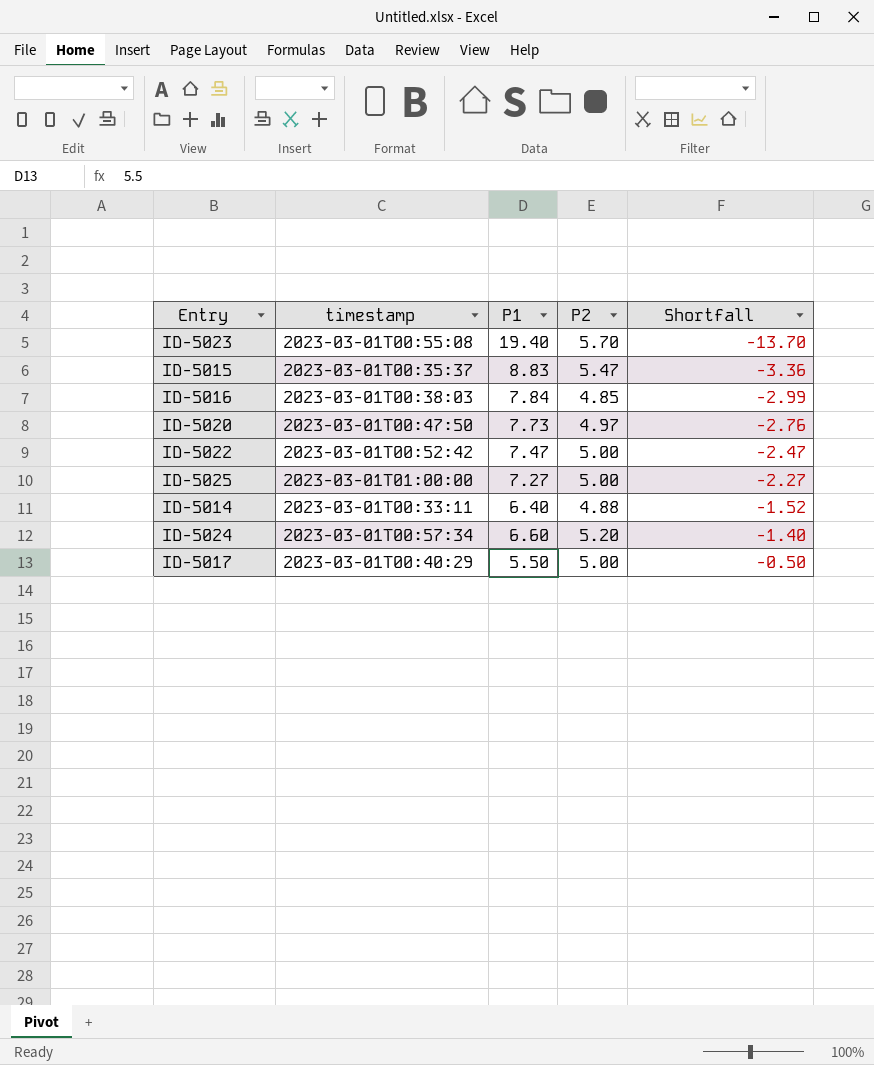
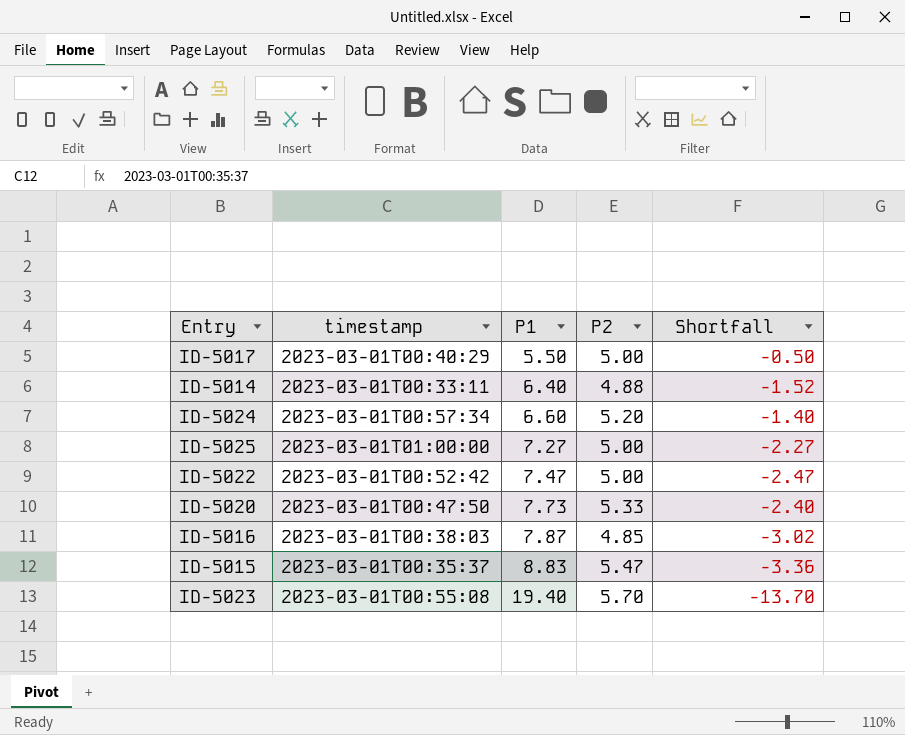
row order: Shortfall ascending -> P1 ascending
ID-5020 | P2: 4.97 -> 5.33
ID-5020 | Shortfall: -2.76 -> -2.40
ID-5016 | P1: 7.84 -> 7.87
ID-5016 | Shortfall: -2.99 -> -3.02

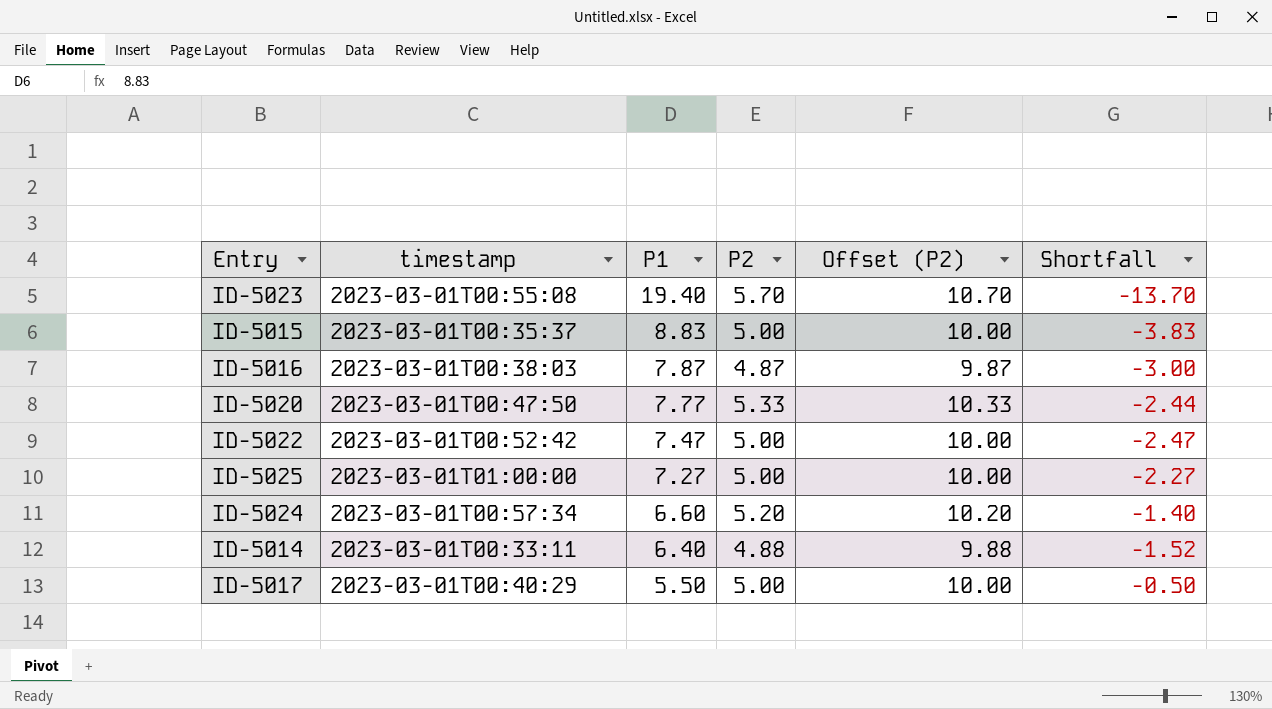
row order: P1 ascending -> P1 descending
column Offset (P2) | formula: none -> [P2] + 5
ID-5015 | P2: 5.47 -> 5.00
ID-5015 | Shortfall: -3.36 -> -3.83
ID-5016 | P2: 4.85 -> 4.87
ID-5016 | Shortfall: -3.02 -> -3.00
ID-5020 | P1: 7.73 -> 7.77
ID-5020 | Shortfall: -2.40 -> -2.44

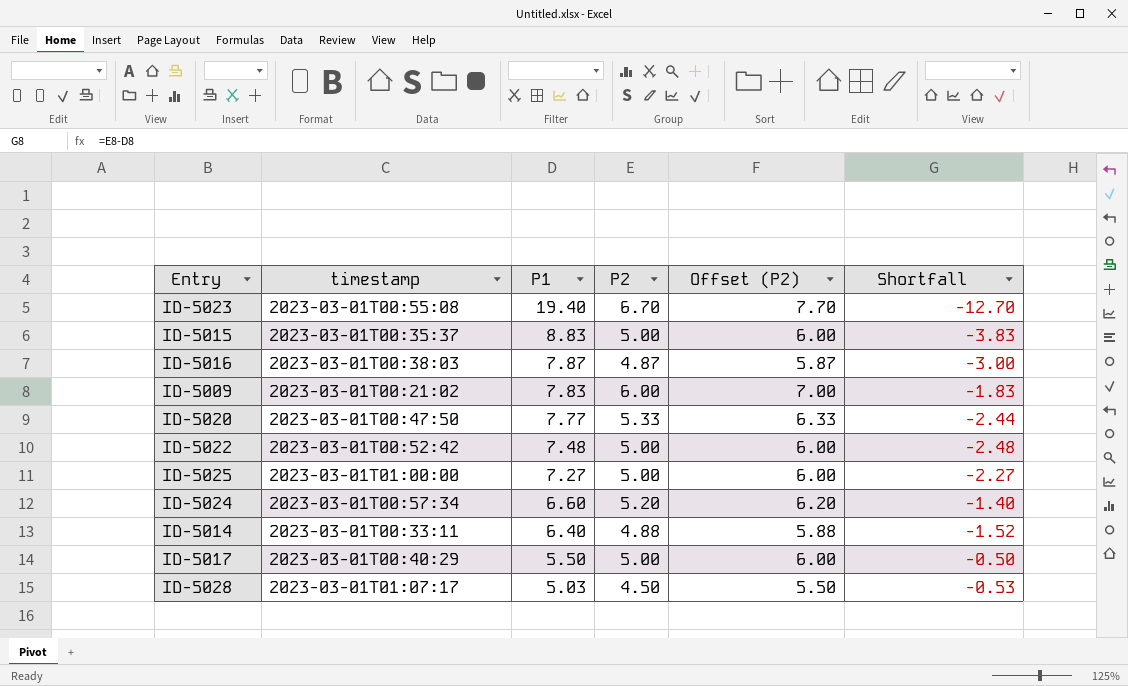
column Offset (P2) | formula: [P2] + 5 -> [P2] + 1
ID-5023 | P2: 5.70 -> 6.70
ID-5023 | Shortfall: -13.70 -> -12.70
row ID-5009: none -> 2023-03-01T00:21:02 | 7.83 | 6.00 | 7.00 | -1.83
ID-5022 | P1: 7.47 -> 7.48
ID-5022 | Shortfall: -2.47 -> -2.48
row ID-5028: none -> 2023-03-01T01:07:17 | 5.03 | 4.50 | 5.50 | -0.53

